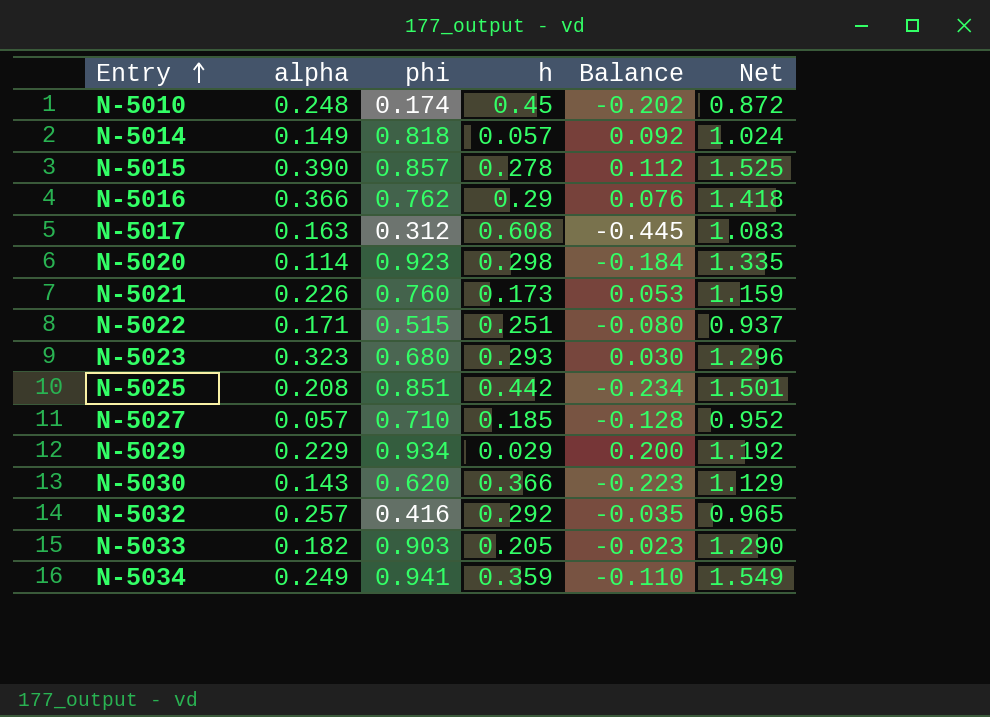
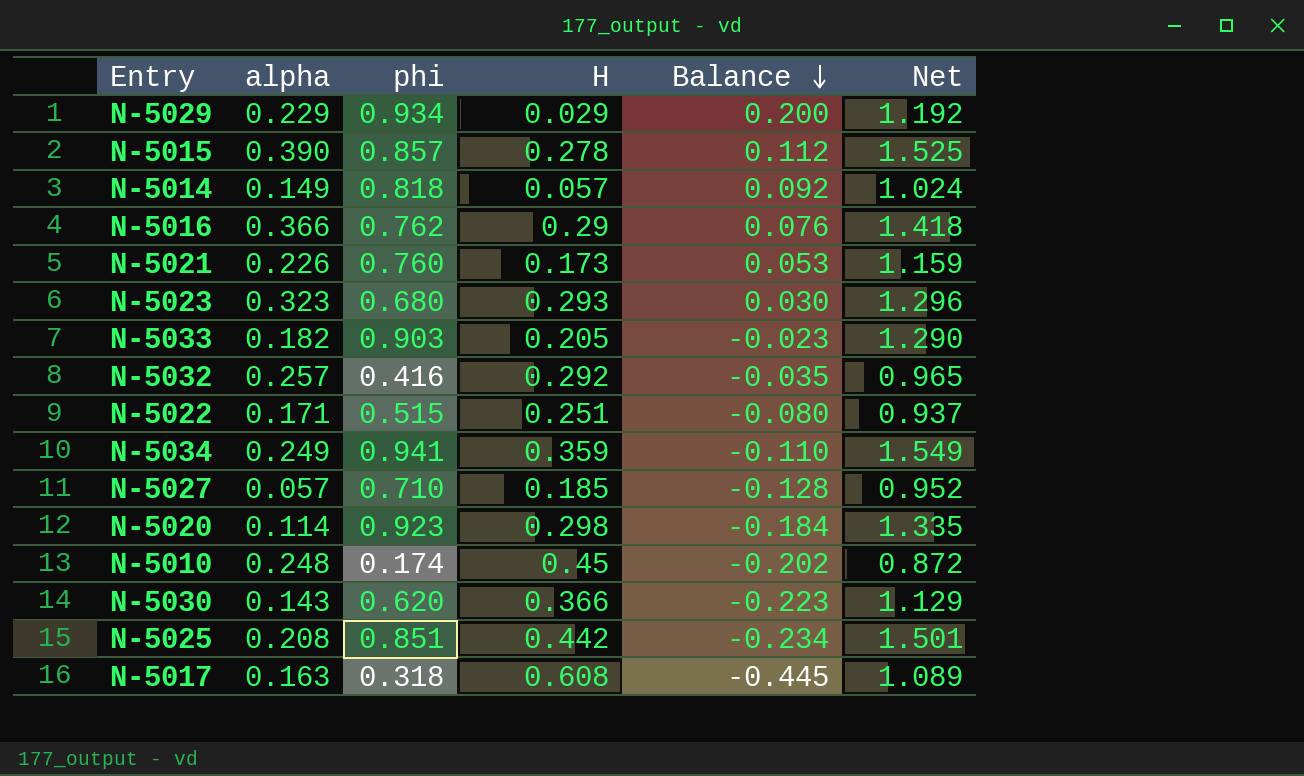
row order: Entry ascending -> Balance descending
column name: h -> H
N-5017 | phi: 0.312 -> 0.318
N-5017 | Net: 1.083 -> 1.089

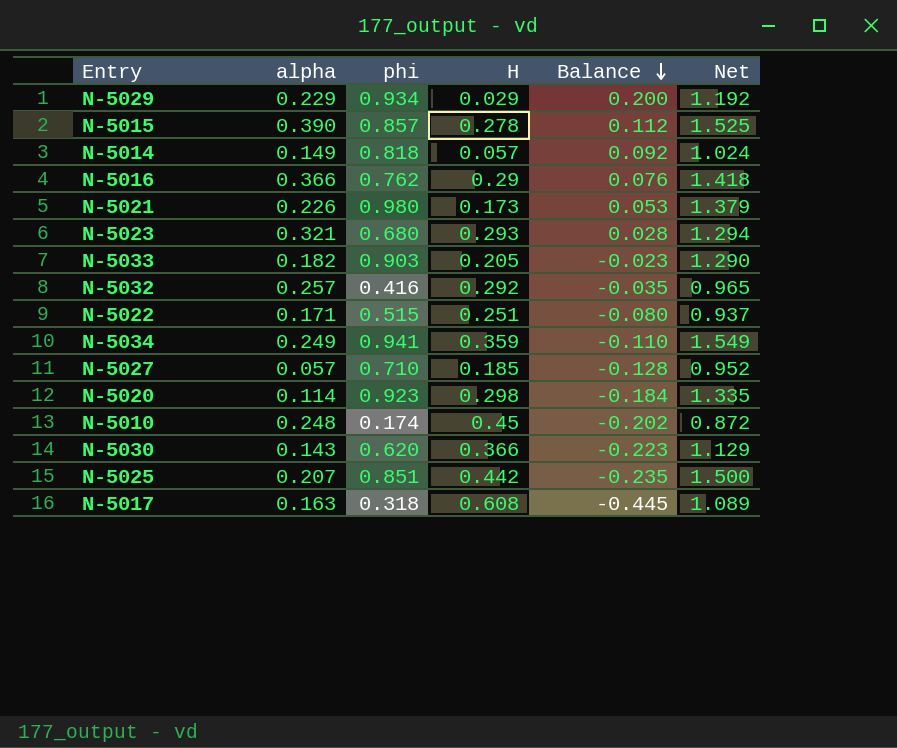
N-5021 | phi: 0.760 -> 0.980
N-5021 | Net: 1.159 -> 1.379
N-5023 | alpha: 0.323 -> 0.321
N-5023 | Balance: 0.030 -> 0.028
N-5023 | Net: 1.296 -> 1.294
N-5025 | alpha: 0.208 -> 0.207
N-5025 | Balance: -0.234 -> -0.235
N-5025 | Net: 1.501 -> 1.500

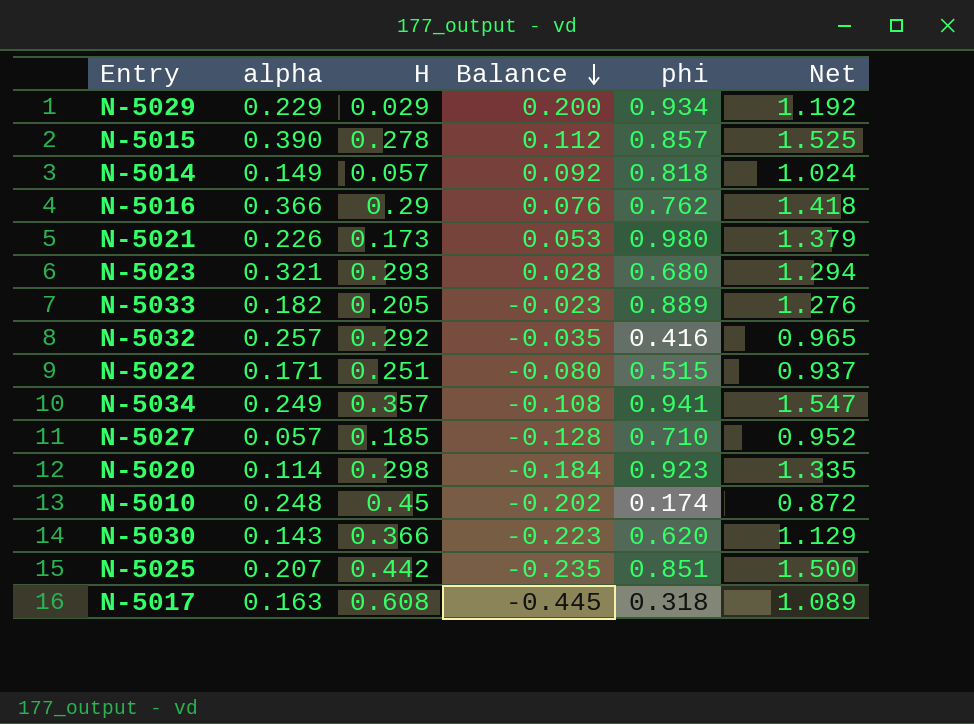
column phi | position: 3 -> 5
N-5033 | phi: 0.903 -> 0.889
N-5033 | Net: 1.290 -> 1.276
N-5034 | H: 0.359 -> 0.357
N-5034 | Balance: -0.110 -> -0.108
N-5034 | Net: 1.549 -> 1.547

